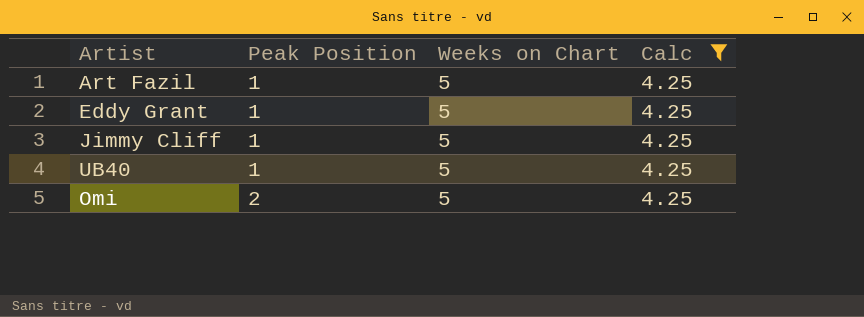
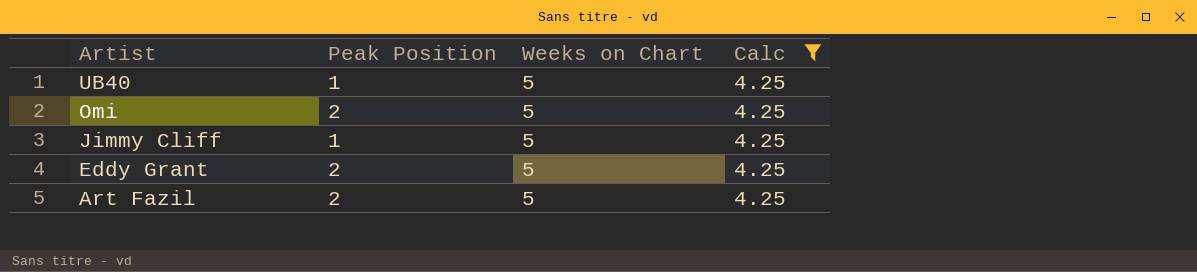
row order: Peak Position ascending -> Artist descending
Eddy Grant | Peak Position: 1 -> 2
Art Fazil | Peak Position: 1 -> 2

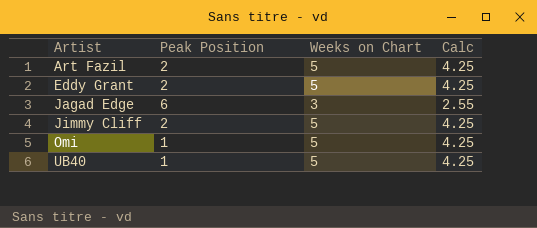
filter: Calc = 4.25 -> none
row order: Artist descending -> Artist ascending
Jimmy Cliff | Peak Position: 1 -> 2
Omi | Peak Position: 2 -> 1

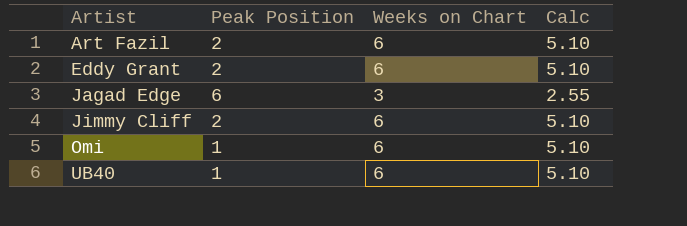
Art Fazil | Weeks on Chart: 5 -> 6
Art Fazil | Calc: 4.25 -> 5.10
Eddy Grant | Weeks on Chart: 5 -> 6
Eddy Grant | Calc: 4.25 -> 5.10
Jimmy Cliff | Weeks on Chart: 5 -> 6
Jimmy Cliff | Calc: 4.25 -> 5.10
Omi | Weeks on Chart: 5 -> 6
Omi | Calc: 4.25 -> 5.10
UB40 | Weeks on Chart: 5 -> 6
UB40 | Calc: 4.25 -> 5.10

